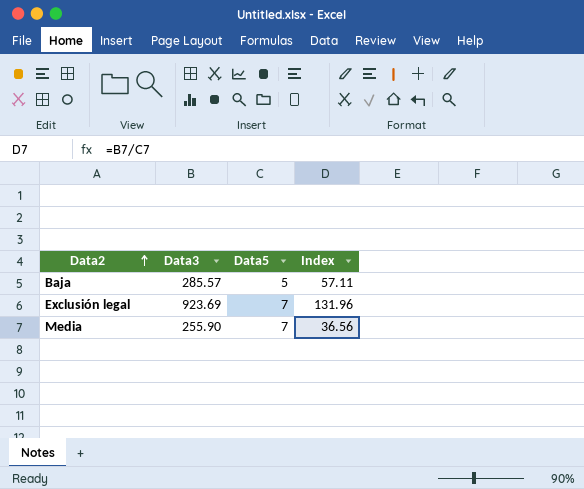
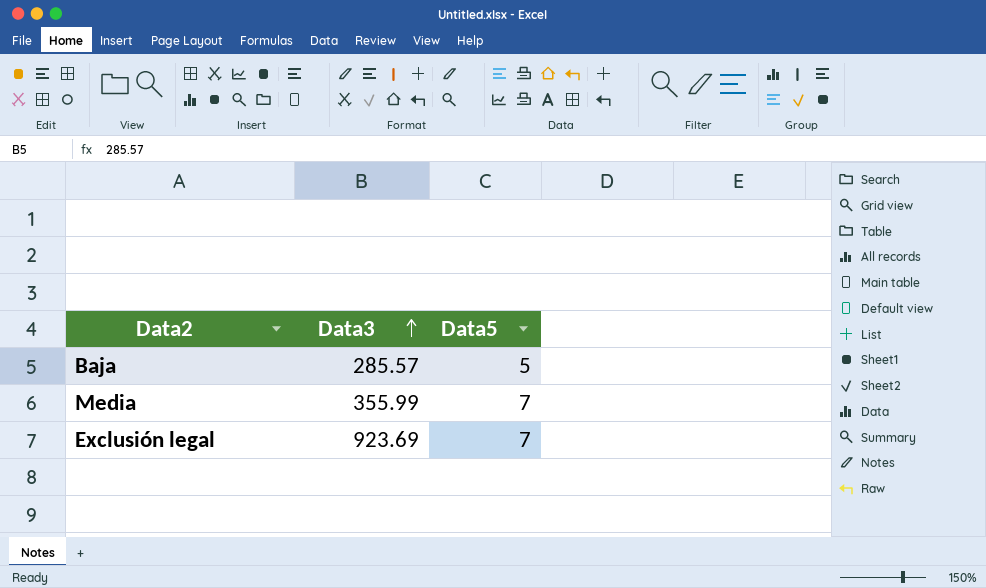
row order: Data2 ascending -> Data3 ascending
column Index | formula: [Data3] / [Data5] -> none
Media | Data3: 255.90 -> 355.99

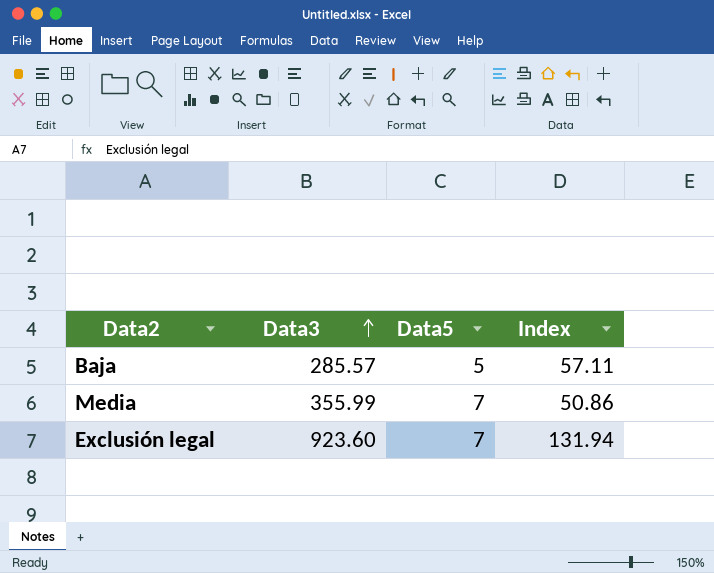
column Index | formula: none -> [Data3] / [Data5]
Exclusión legal | Data3: 923.69 -> 923.60

